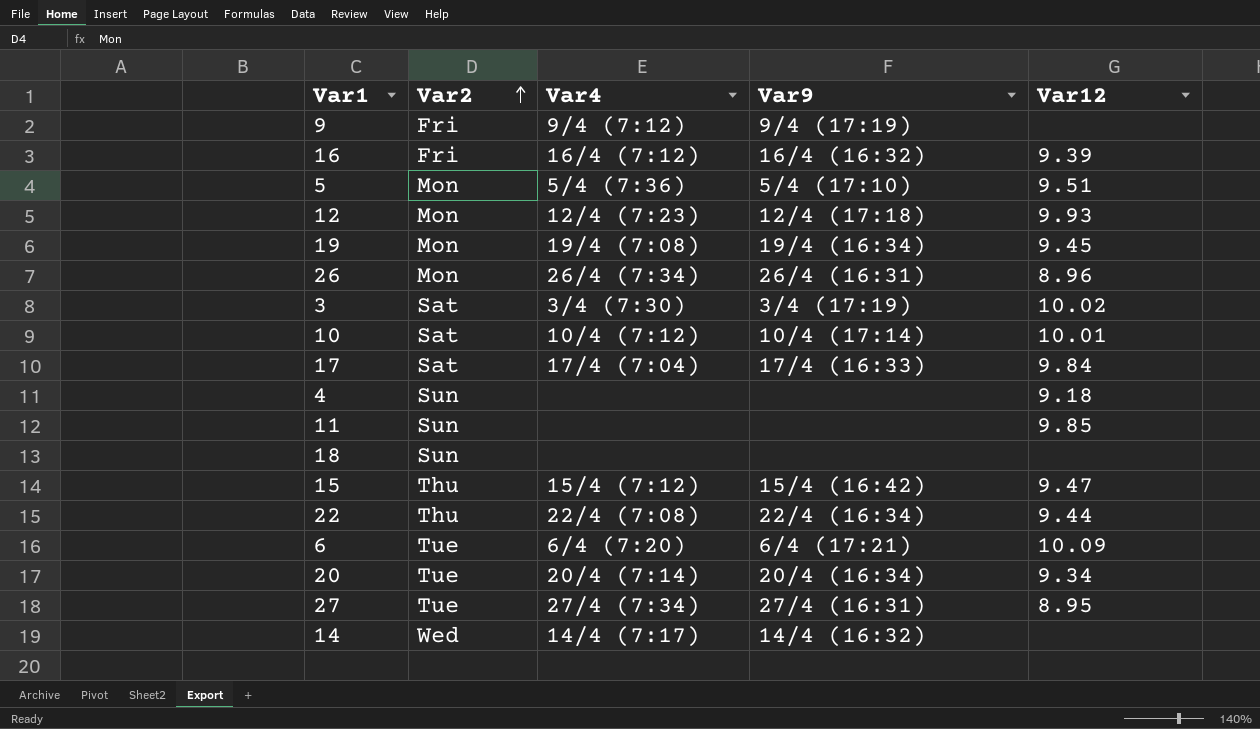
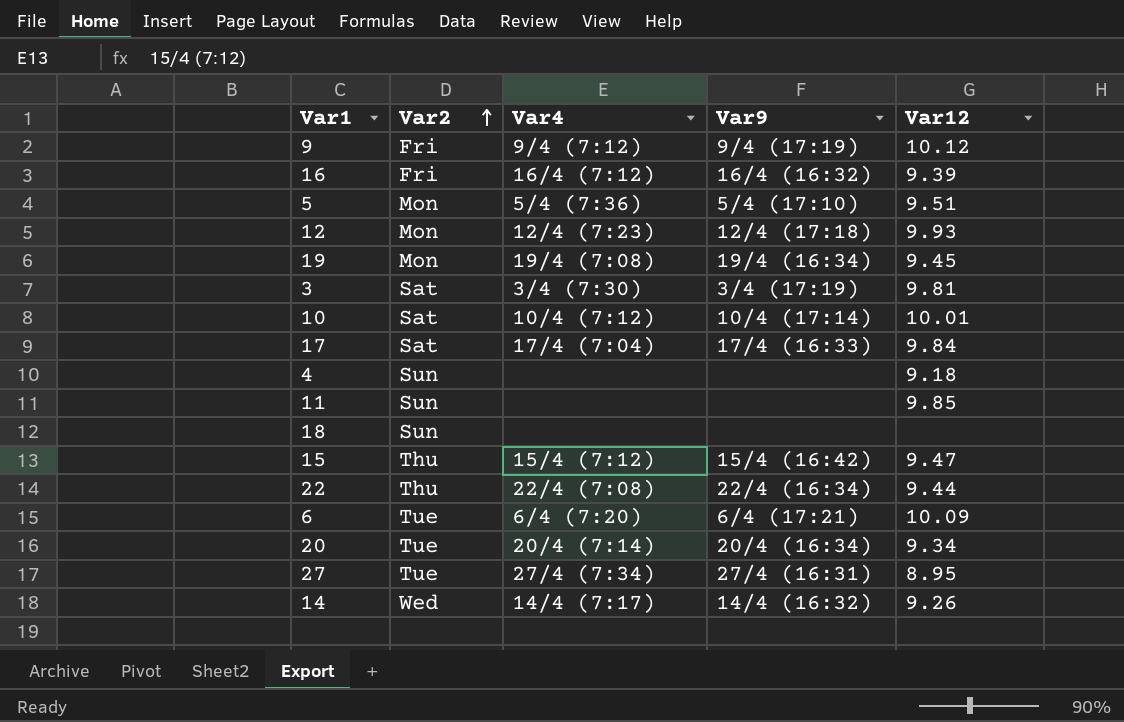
row 26: Mon | 26/4 (7:34) | 26/4 (16:31) | 8.96 -> none
9 | Var12: none -> 10.12
3 | Var12: 10.02 -> 9.81
14 | Var12: none -> 9.26

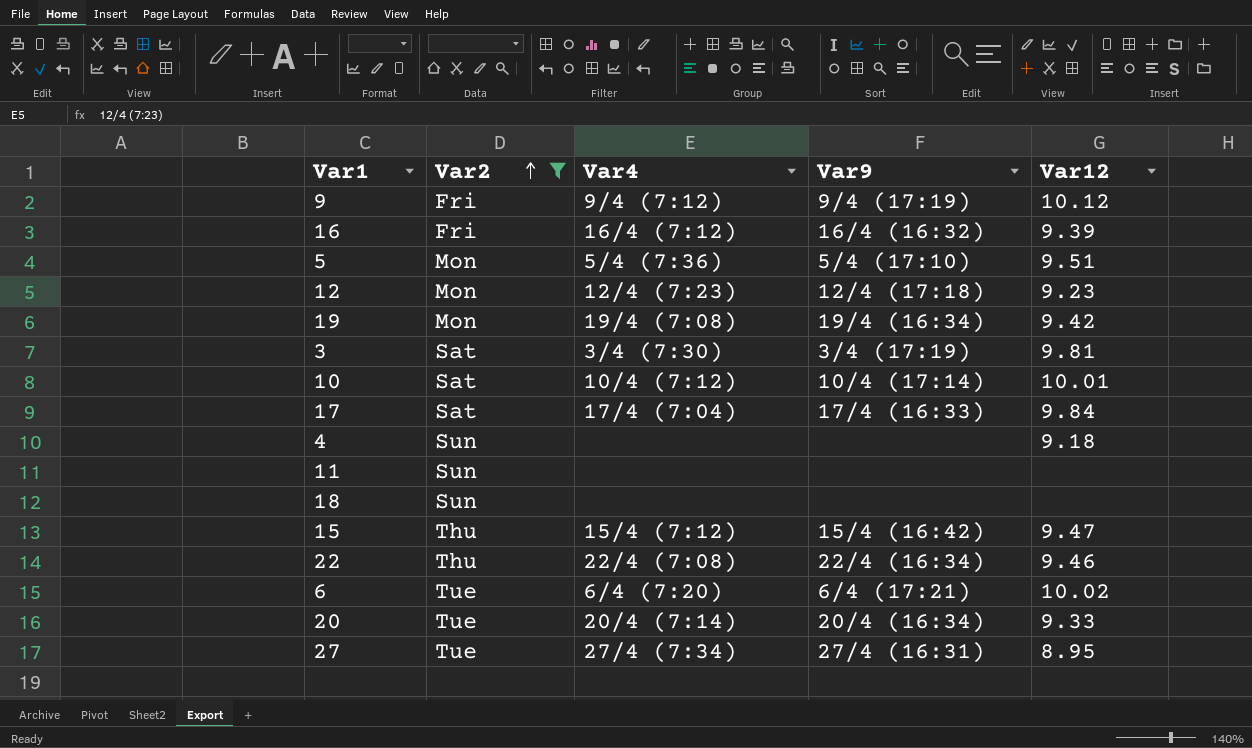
filter: none -> Var2 != Wed
12 | Var12: 9.93 -> 9.23
19 | Var12: 9.45 -> 9.42
11 | Var12: 9.85 -> none
22 | Var12: 9.44 -> 9.46
6 | Var12: 10.09 -> 10.02
20 | Var12: 9.34 -> 9.33

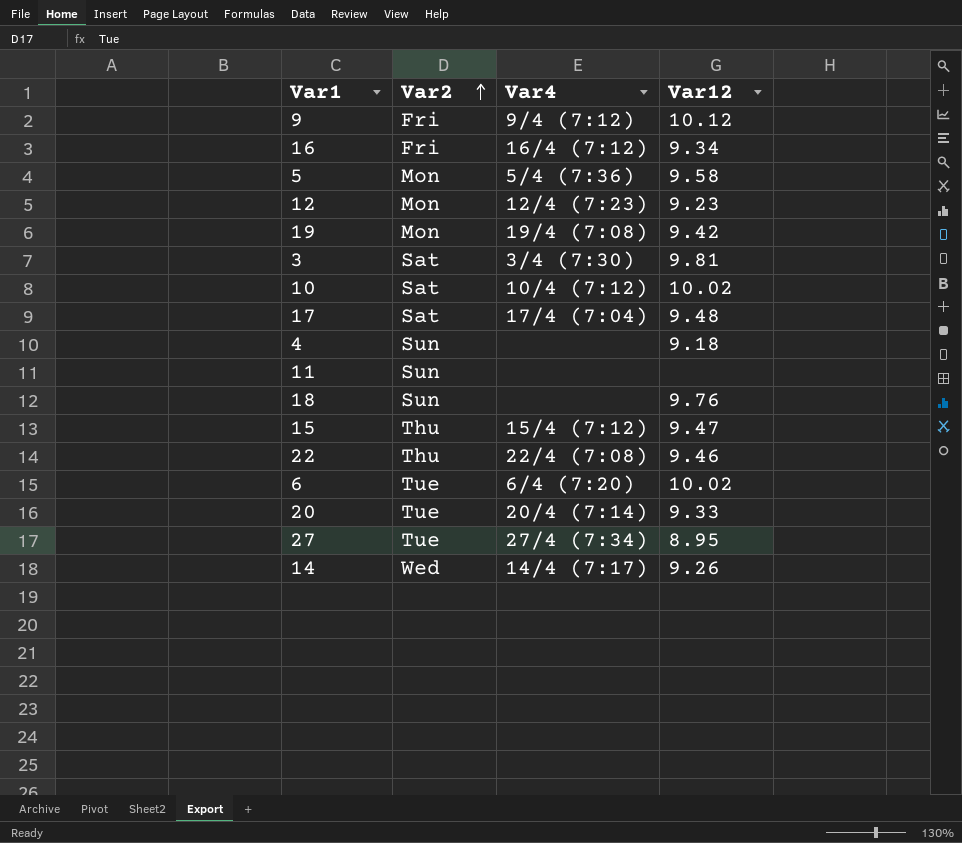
filter: Var2 != Wed -> none
column Var9 | position: 4 -> none
16 | Var12: 9.39 -> 9.34
5 | Var12: 9.51 -> 9.58
10 | Var12: 10.01 -> 10.02
17 | Var12: 9.84 -> 9.48
18 | Var12: none -> 9.76

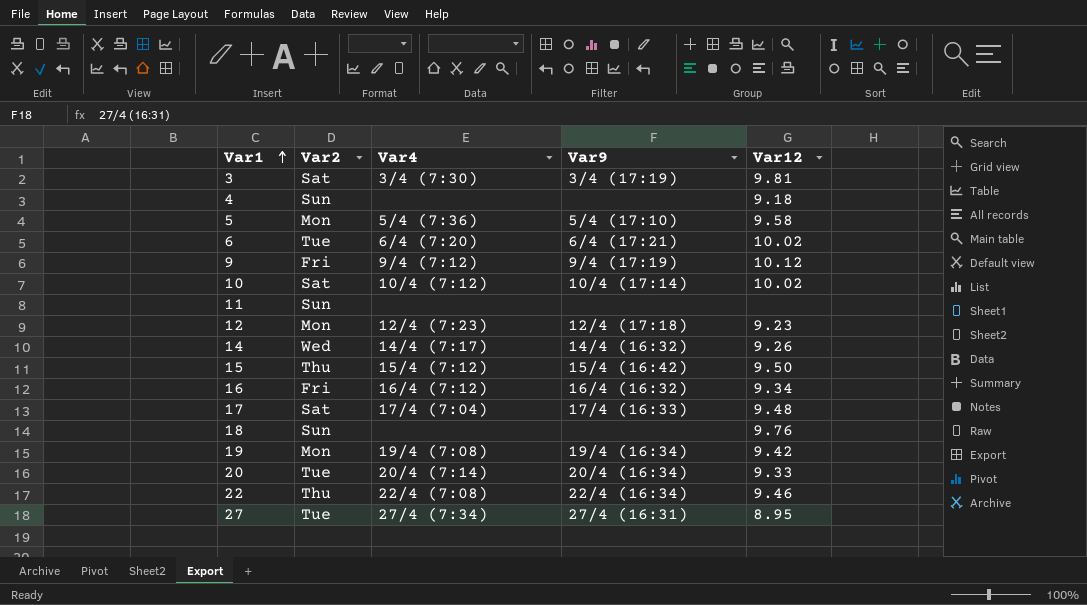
row order: Var2 ascending -> Var1 ascending
column Var9 | position: none -> 4
15 | Var12: 9.47 -> 9.50

